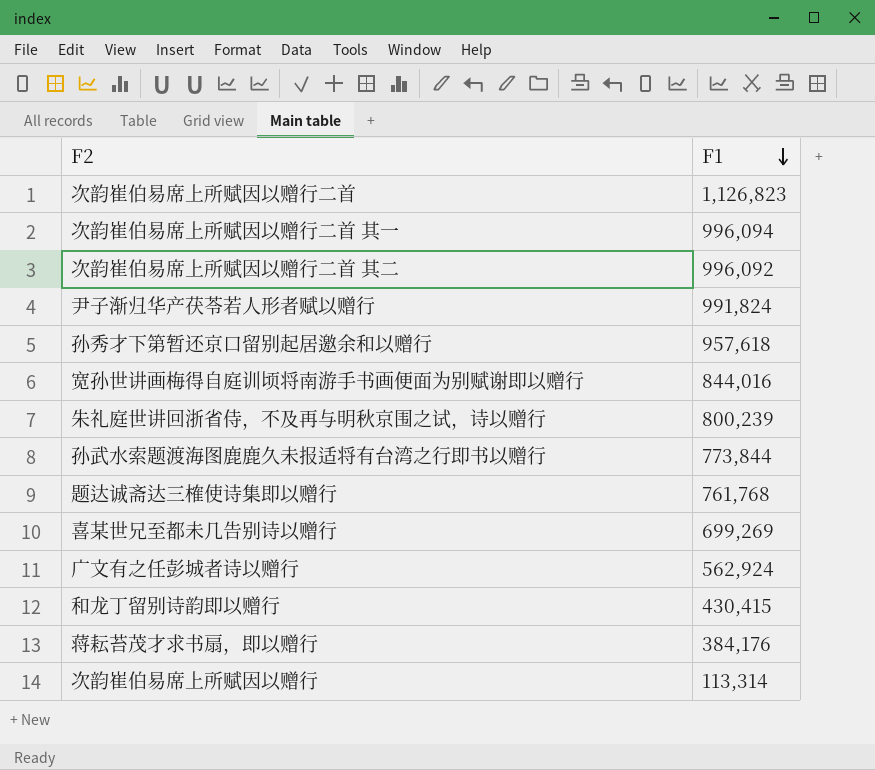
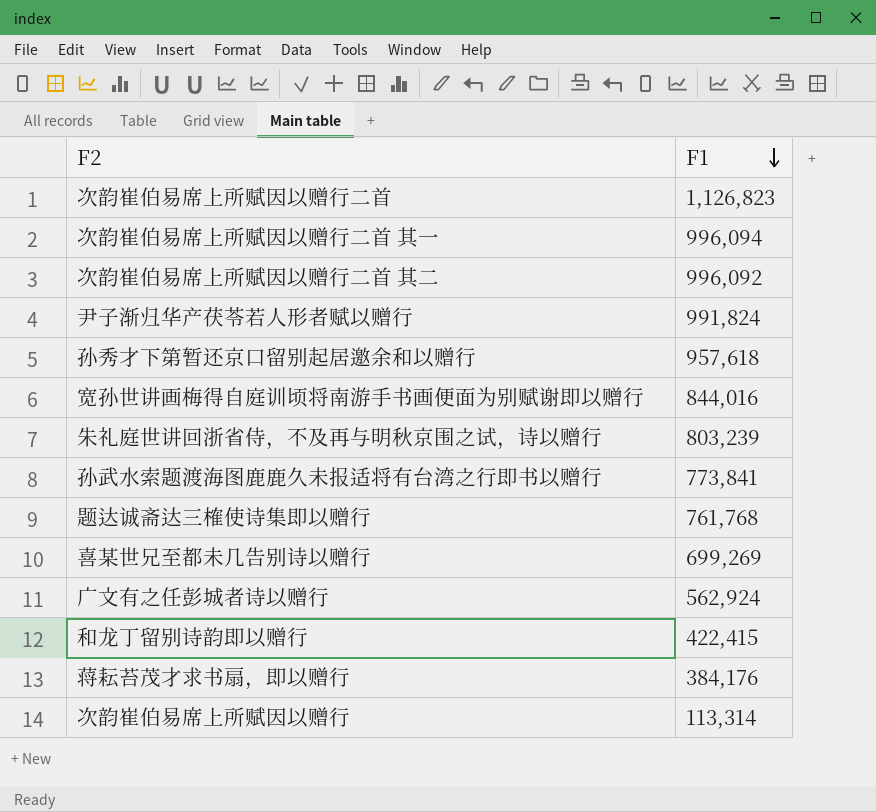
朱礼庭世讲回浙省侍，不及再与明秋京围之试，诗以赠行 | F1: 800,239 -> 803,239
孙武水索题渡海图鹿鹿久未报适将有台湾之行即书以赠行 | F1: 773,844 -> 773,841
和龙丁留别诗韵即以赠行 | F1: 430,415 -> 422,415

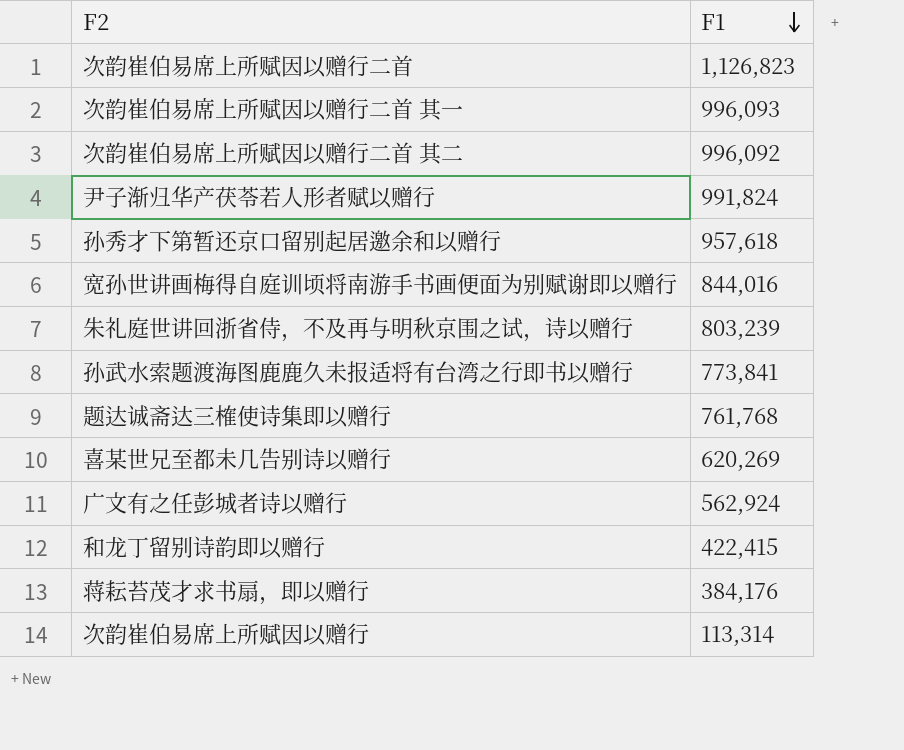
次韵崔伯易席上所赋因以赠行二首 其一 | F1: 996,094 -> 996,093
喜某世兄至都未几告别诗以赠行 | F1: 699,269 -> 620,269

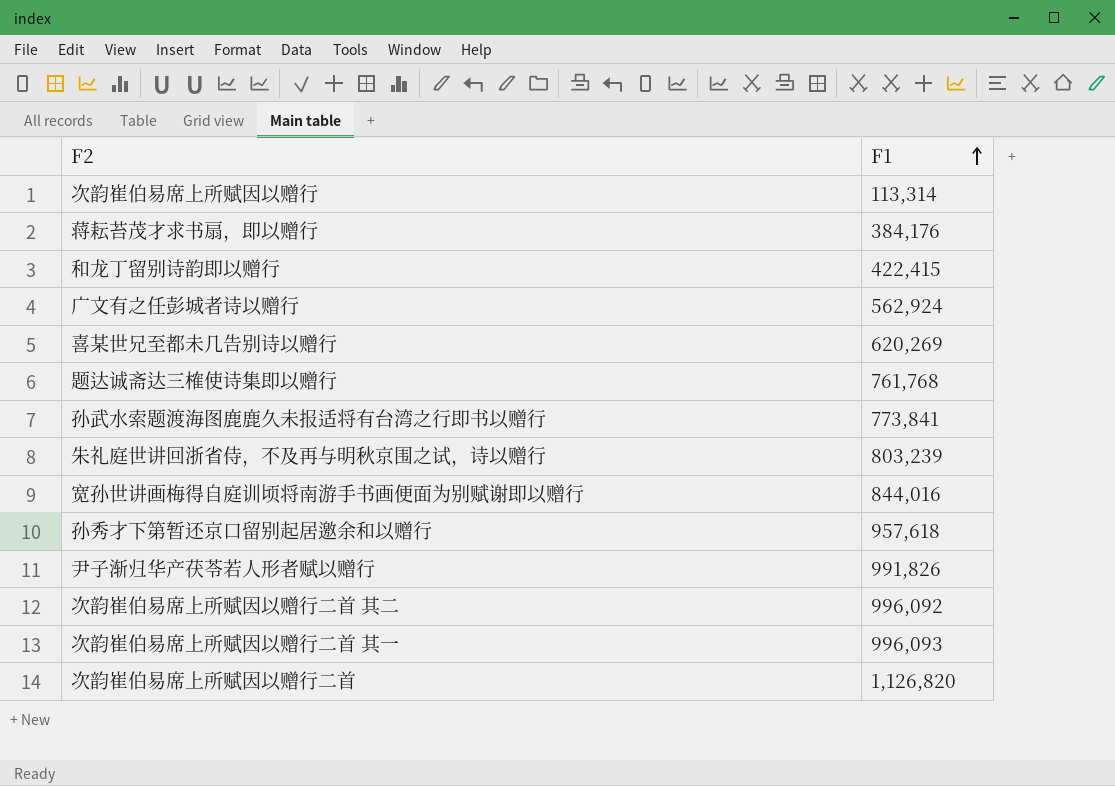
row order: F1 descending -> F1 ascending
尹子渐归华产茯苓若人形者赋以赠行 | F1: 991,824 -> 991,826
次韵崔伯易席上所赋因以赠行二首 | F1: 1,126,823 -> 1,126,820

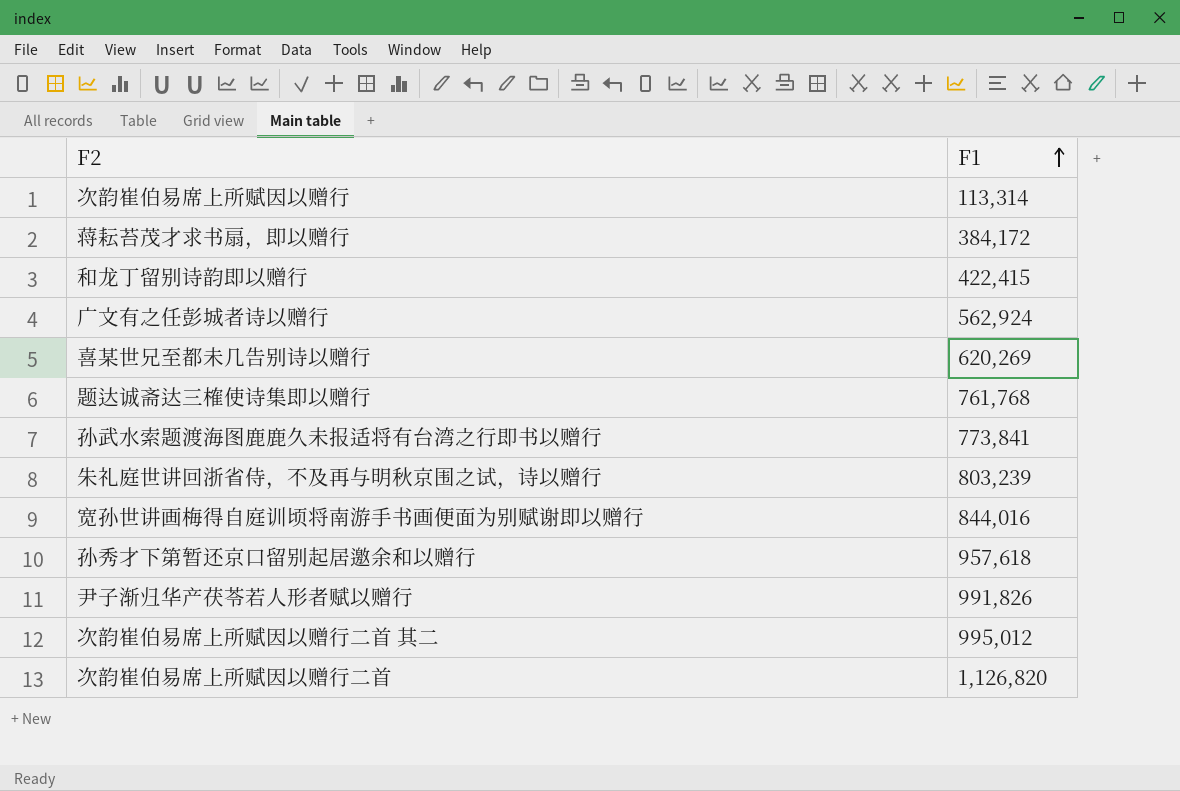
row 次韵崔伯易席上所赋因以赠行二首 其一: 996,093 -> none
蒋耘苔茂才求书扇，即以赠行 | F1: 384,176 -> 384,172
次韵崔伯易席上所赋因以赠行二首 其二 | F1: 996,092 -> 995,012

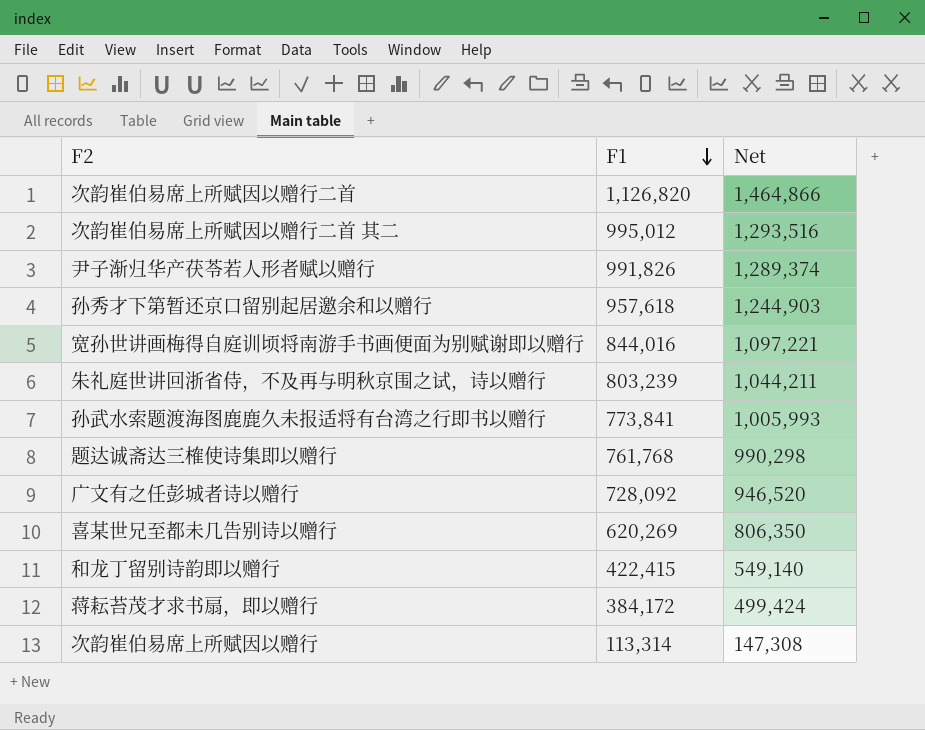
row order: F1 ascending -> F1 descending
column Net | formula: none -> [F1] * 1.3
广文有之任彭城者诗以赠行 | F1: 562,924 -> 728,092

